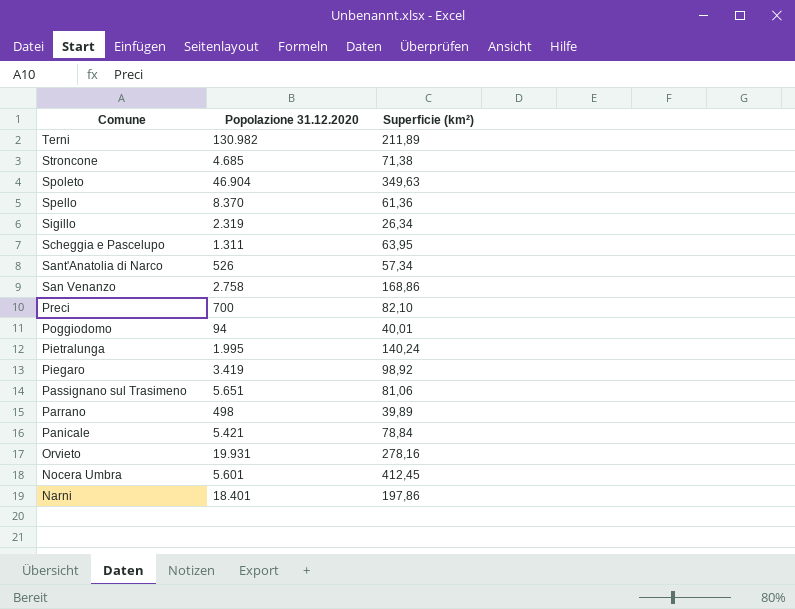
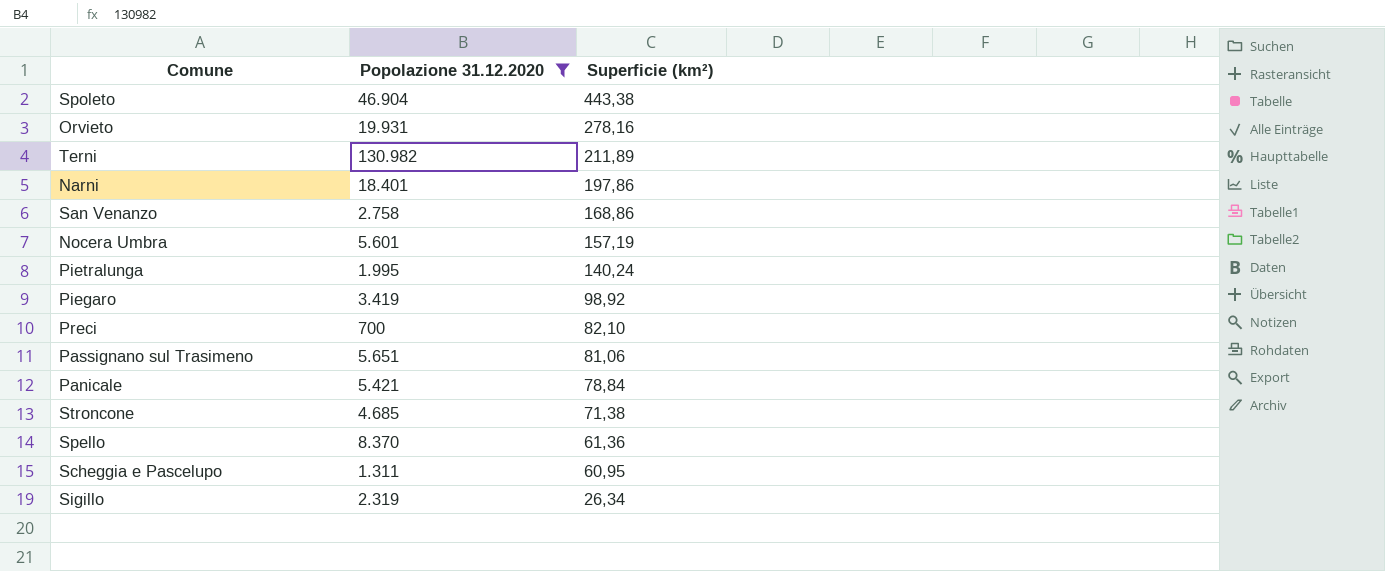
filter: none -> Popolazione 31.12.2020 >= 700
row order: Comune descending -> Superficie (km²) descending
Spoleto | Superficie (km²): 349,63 -> 443,38
Nocera Umbra | Superficie (km²): 412,45 -> 157,19
Scheggia e Pascelupo | Superficie (km²): 63,95 -> 60,95

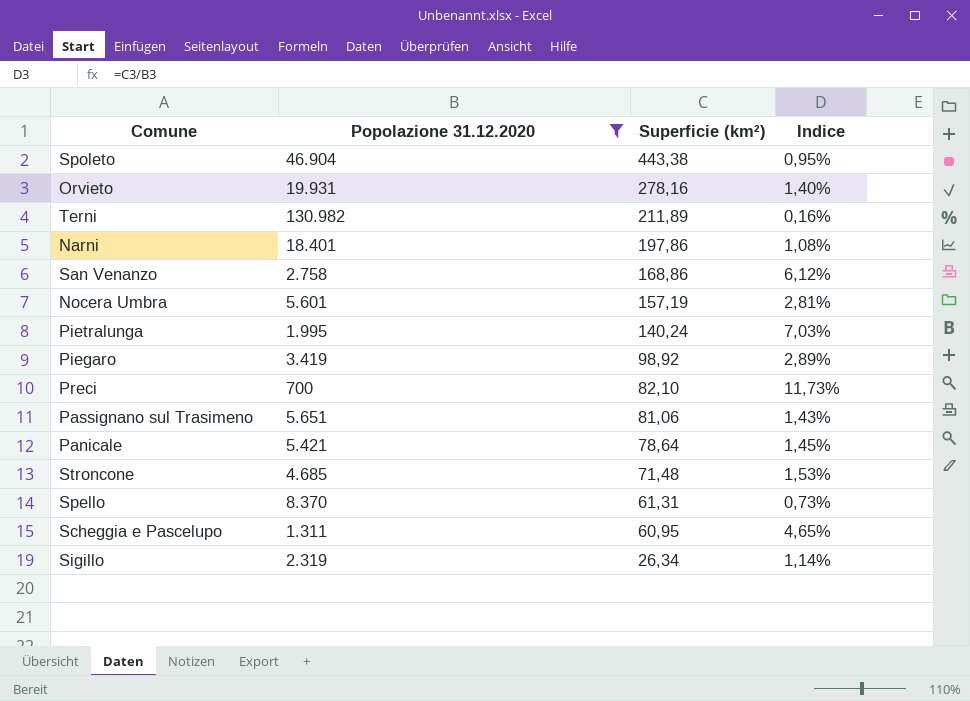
column Indice | formula: none -> [Superficie (km²)] / [Popolazione 31.12.2020]
Panicale | Superficie (km²): 78,84 -> 78,64
Stroncone | Superficie (km²): 71,38 -> 71,48
Spello | Superficie (km²): 61,36 -> 61,31

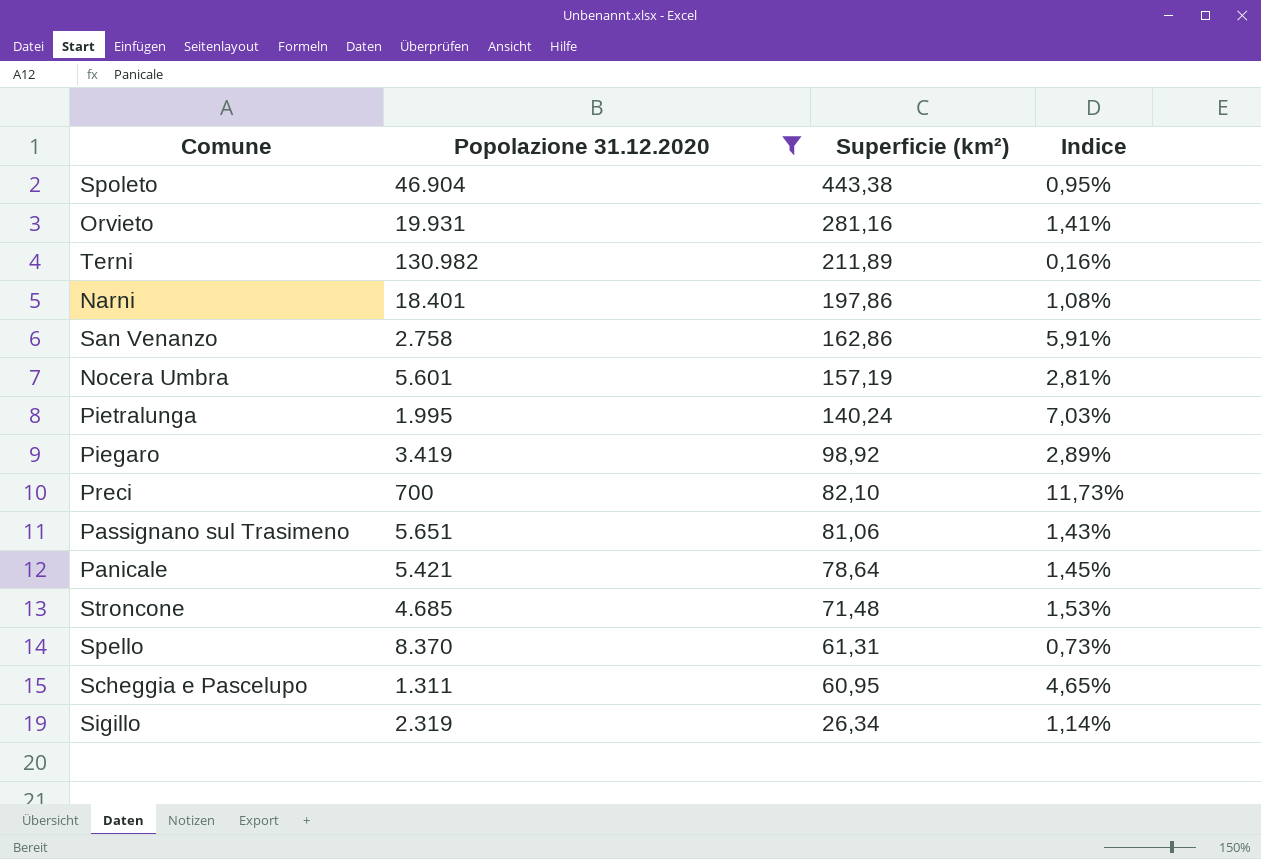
Orvieto | Superficie (km²): 278,16 -> 281,16
Orvieto | Indice: 1,40% -> 1,41%
San Venanzo | Superficie (km²): 168,86 -> 162,86
San Venanzo | Indice: 6,12% -> 5,91%

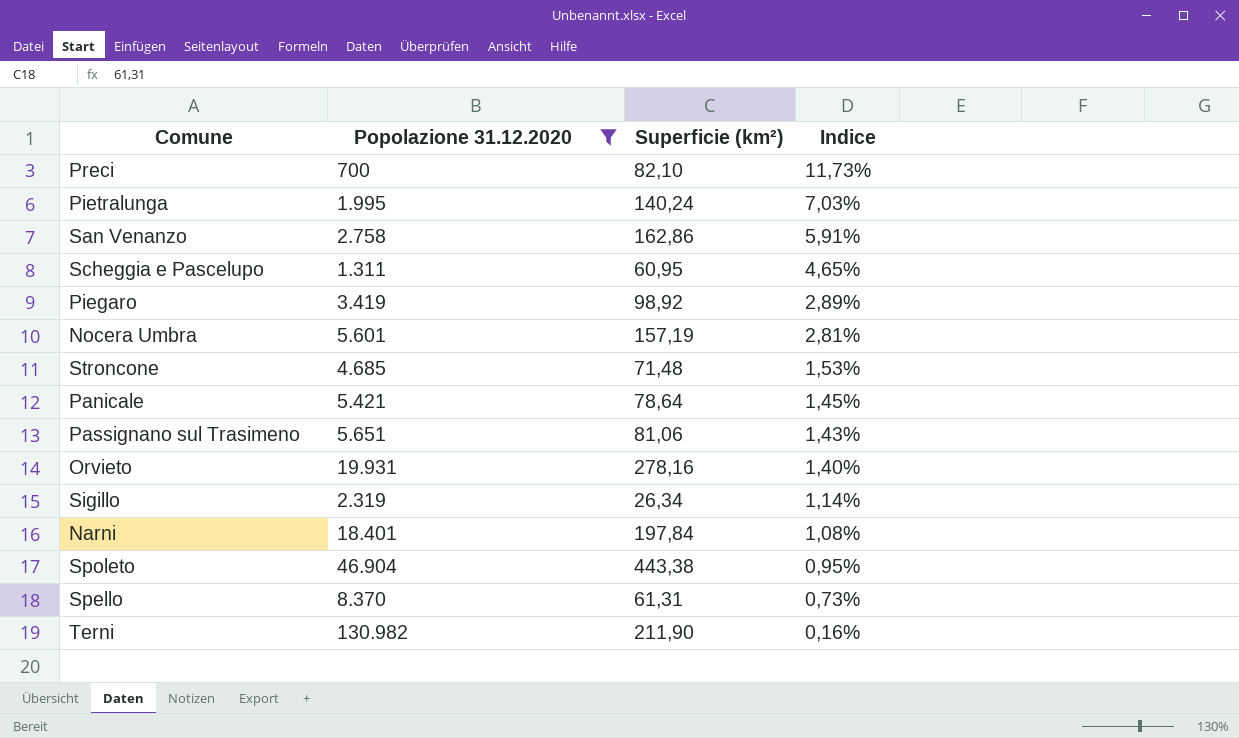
row order: Superficie (km²) descending -> Indice descending
Orvieto | Superficie (km²): 281,16 -> 278,16
Orvieto | Indice: 1,41% -> 1,40%
Narni | Superficie (km²): 197,86 -> 197,84
Terni | Superficie (km²): 211,89 -> 211,90

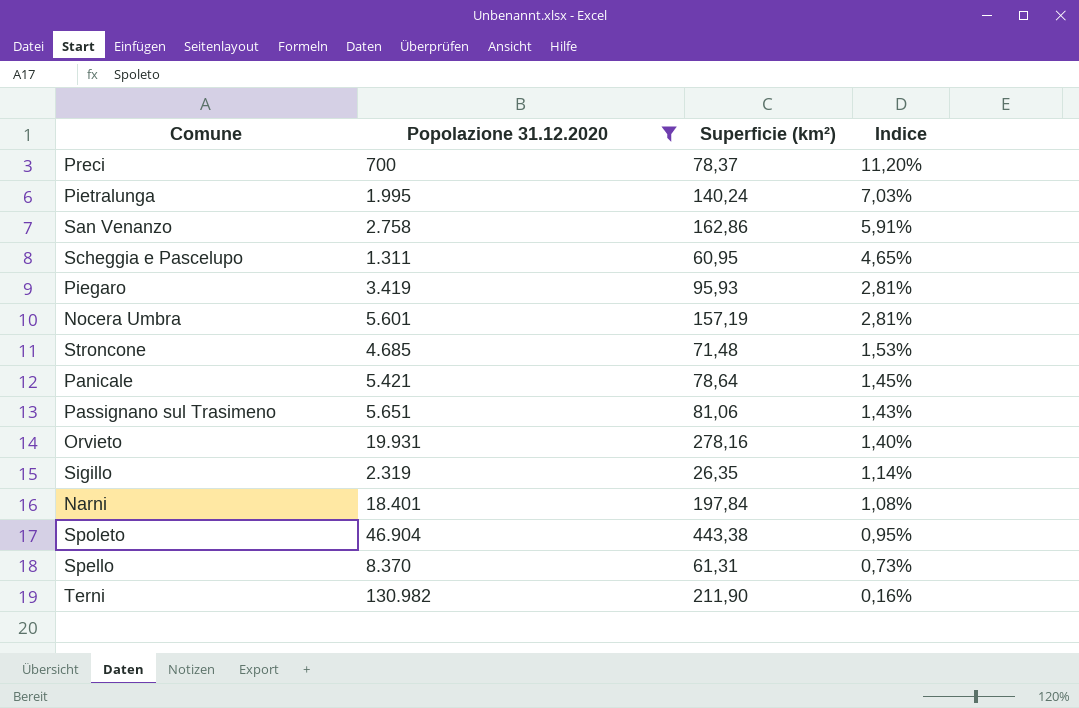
Preci | Superficie (km²): 82,10 -> 78,37
Preci | Indice: 11,73% -> 11,20%
Piegaro | Superficie (km²): 98,92 -> 95,93
Piegaro | Indice: 2,89% -> 2,81%
Sigillo | Superficie (km²): 26,34 -> 26,35

